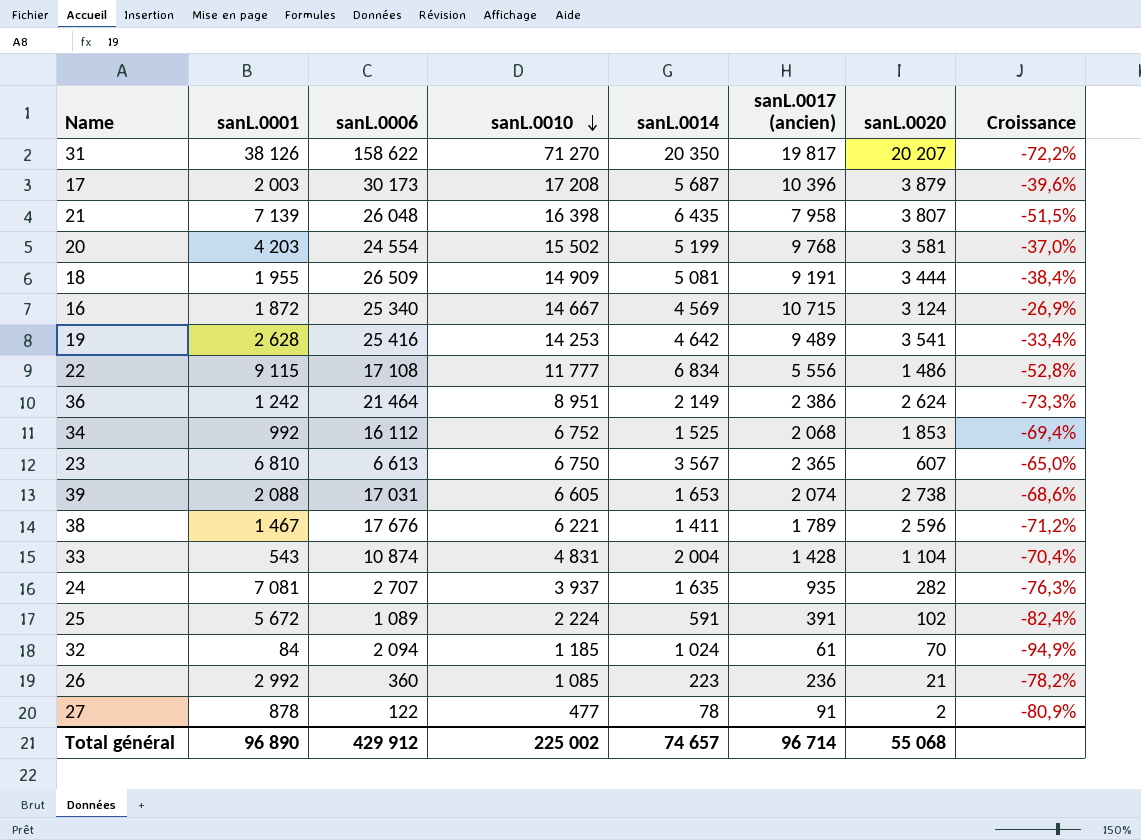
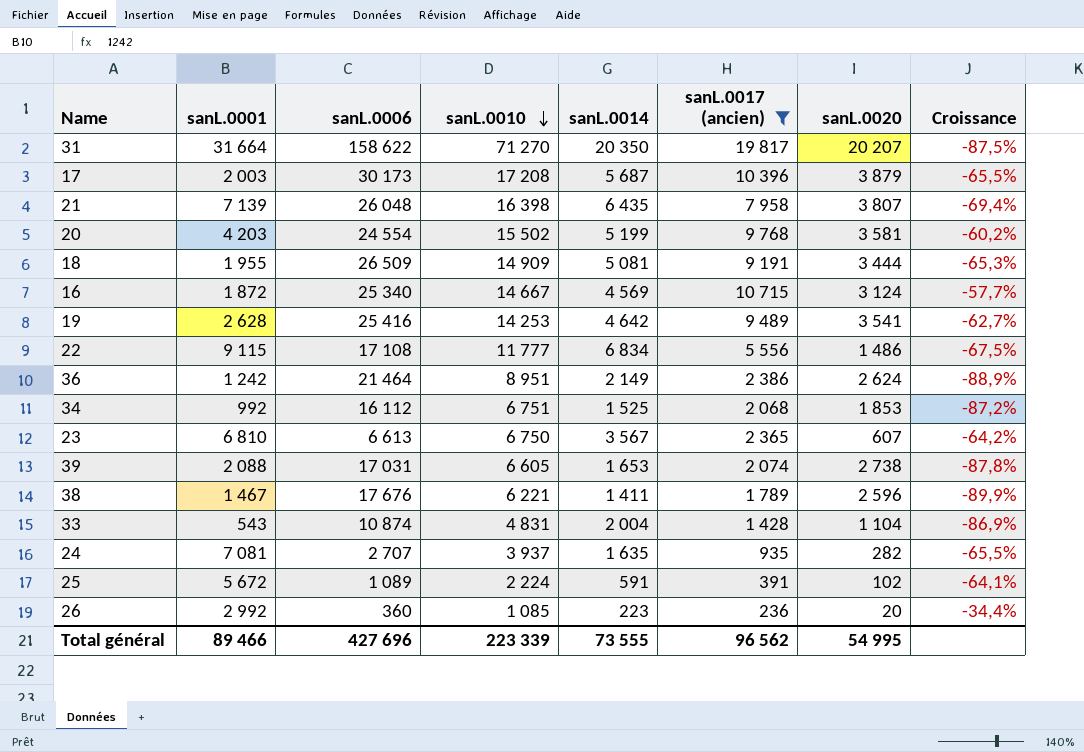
filter: none -> sanL.0017 (ancien) >= 236
column Croissance | formula: ([sanL.0017 (ancien)] - [sanL.0010]) / [sanL.0010] -> ([sanL.0017 (ancien)] - [sanL.0006]) / [sanL.0006]
31 | sanL.0001: 38 126 -> 31 664
34 | sanL.0010: 6 752 -> 6 751
26 | sanL.0020: 21 -> 20
Total général | sanL.0001: 96 890 -> 89 466
Total général | sanL.0006: 429 912 -> 427 696
Total général | sanL.0010: 225 002 -> 223 339
Total général | sanL.0014: 74 657 -> 73 555
Total général | sanL.0017 (ancien): 96 714 -> 96 562
Total général | sanL.0020: 55 068 -> 54 995

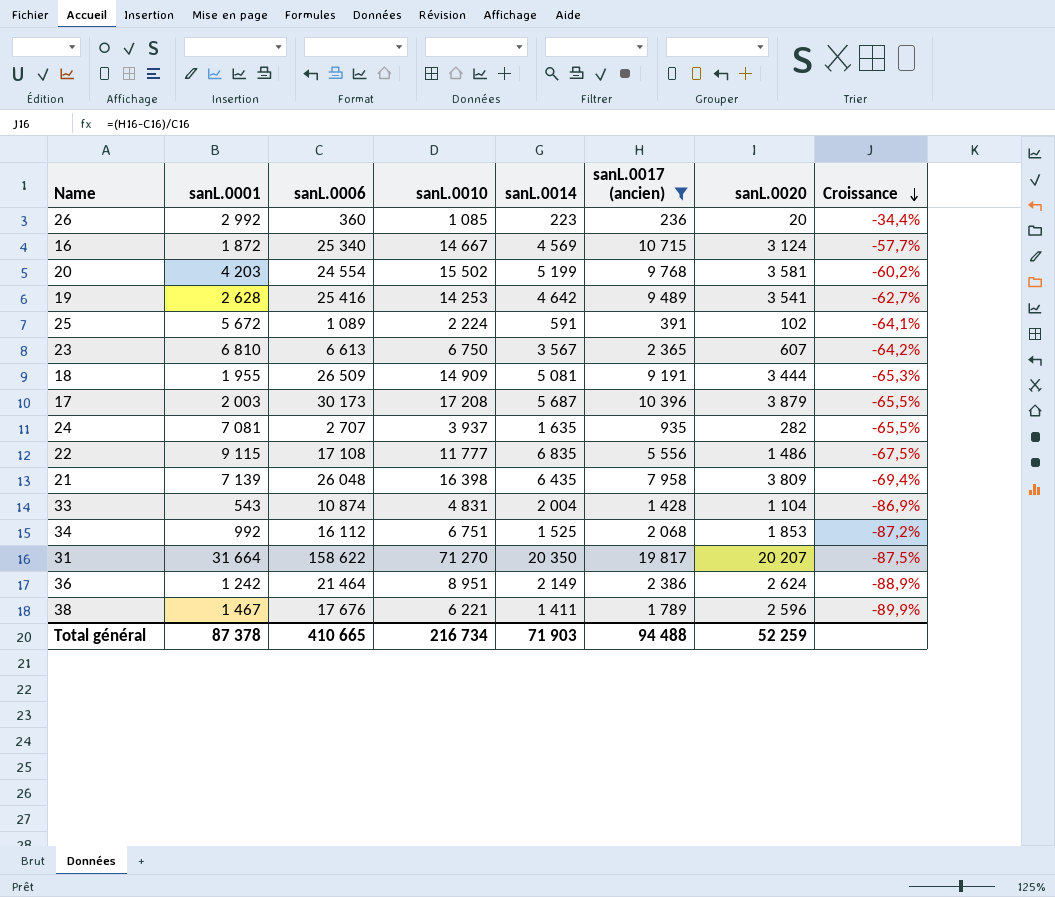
row order: sanL.0010 descending -> Croissance descending
row 39: 2 088 | 17 031 | 6 605 | 1 653 | 2 074 | 2 738 | -87,8% -> none
22 | sanL.0014: 6 834 -> 6 835
21 | sanL.0020: 3 807 -> 3 809
Total général | sanL.0001: 89 466 -> 87 378
Total général | sanL.0006: 427 696 -> 410 665
Total général | sanL.0010: 223 339 -> 216 734
Total général | sanL.0014: 73 555 -> 71 903
Total général | sanL.0017 (ancien): 96 562 -> 94 488
Total général | sanL.0020: 54 995 -> 52 259

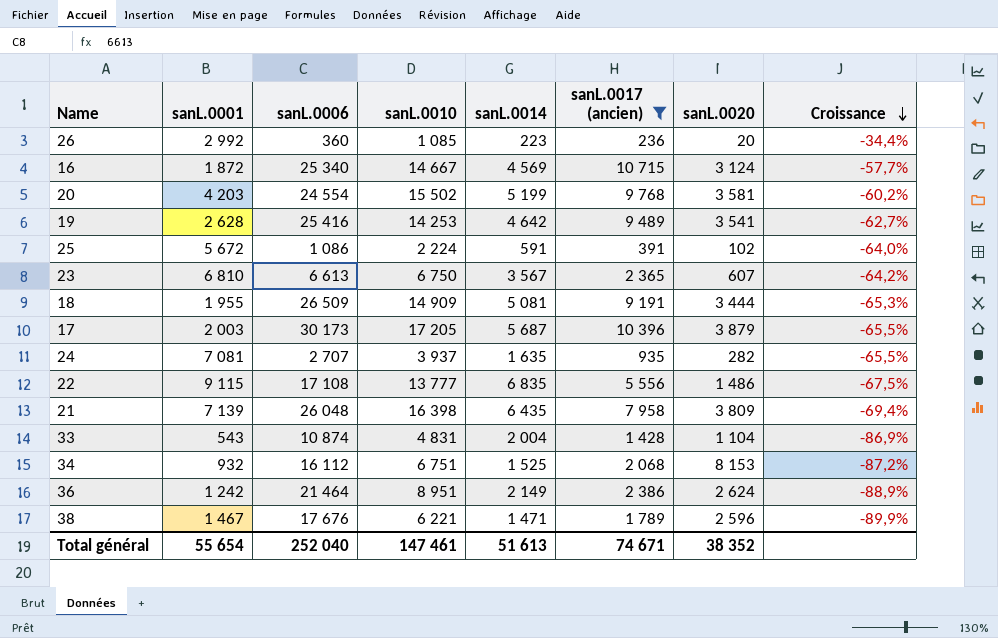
row 31: 31 664 | 158 622 | 71 270 | 20 350 | 19 817 | 20 207 | -87,5% -> none
25 | sanL.0006: 1 089 -> 1 086
25 | Croissance: -64,1% -> -64,0%
17 | sanL.0010: 17 208 -> 17 205
22 | sanL.0010: 11 777 -> 13 777
34 | sanL.0001: 992 -> 932
34 | sanL.0020: 1 853 -> 8 153
38 | sanL.0014: 1 411 -> 1 471
Total général | sanL.0001: 87 378 -> 55 654
Total général | sanL.0006: 410 665 -> 252 040
Total général | sanL.0010: 216 734 -> 147 461
Total général | sanL.0014: 71 903 -> 51 613
Total général | sanL.0017 (ancien): 94 488 -> 74 671
Total général | sanL.0020: 52 259 -> 38 352

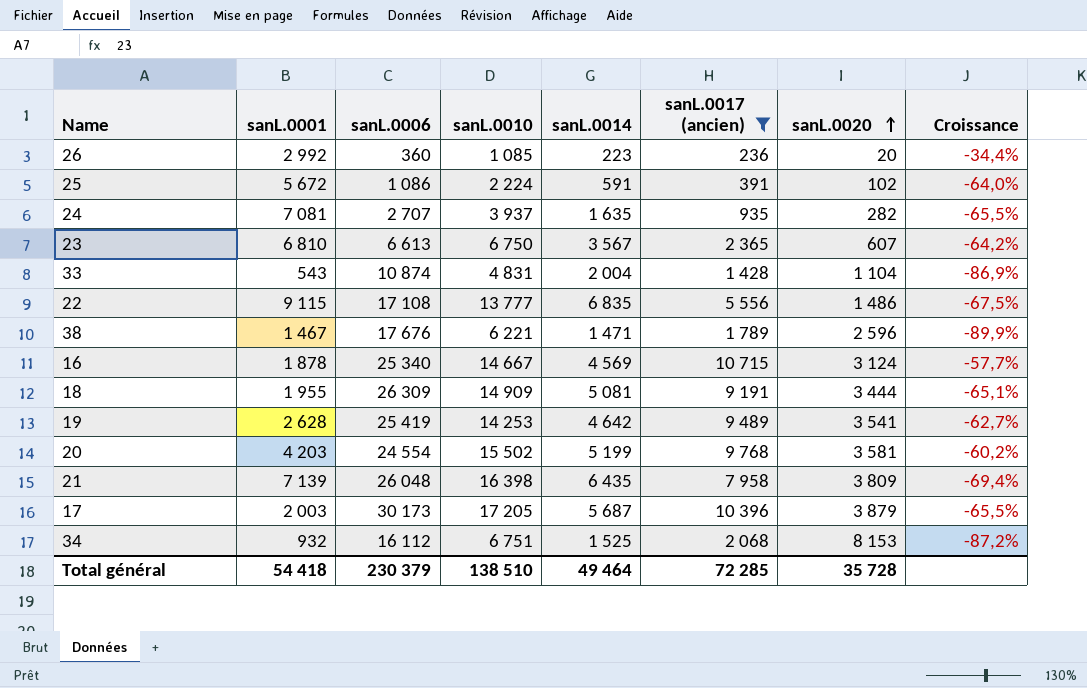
row order: Croissance descending -> sanL.0020 ascending
row 36: 1 242 | 21 464 | 8 951 | 2 149 | 2 386 | 2 624 | -88,9% -> none
16 | sanL.0001: 1 872 -> 1 878
18 | sanL.0006: 26 509 -> 26 309
18 | Croissance: -65,3% -> -65,1%
19 | sanL.0006: 25 416 -> 25 419
Total général | sanL.0001: 55 654 -> 54 418
Total général | sanL.0006: 252 040 -> 230 379
Total général | sanL.0010: 147 461 -> 138 510
Total général | sanL.0014: 51 613 -> 49 464
Total général | sanL.0017 (ancien): 74 671 -> 72 285
Total général | sanL.0020: 38 352 -> 35 728

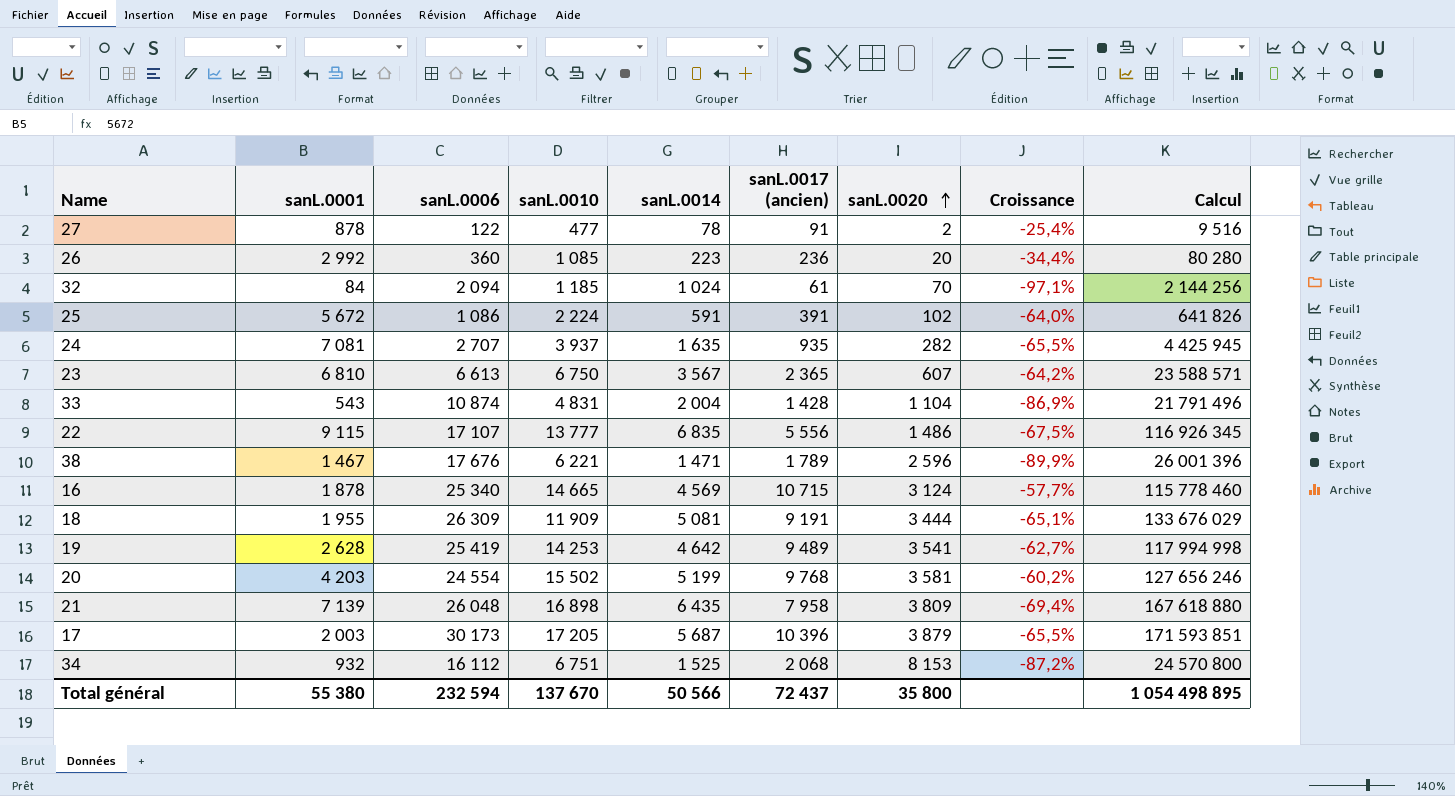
filter: sanL.0017 (ancien) >= 236 -> none
column Calcul | formula: none -> [sanL.0006] * [sanL.0014]
22 | sanL.0006: 17 108 -> 17 107
16 | sanL.0010: 14 667 -> 14 665
18 | sanL.0010: 14 909 -> 11 909
21 | sanL.0010: 16 398 -> 16 898
Total général | sanL.0001: 54 418 -> 55 380
Total général | sanL.0006: 230 379 -> 232 594
Total général | sanL.0010: 138 510 -> 137 670
Total général | sanL.0014: 49 464 -> 50 566
Total général | sanL.0017 (ancien): 72 285 -> 72 437
Total général | sanL.0020: 35 728 -> 35 800

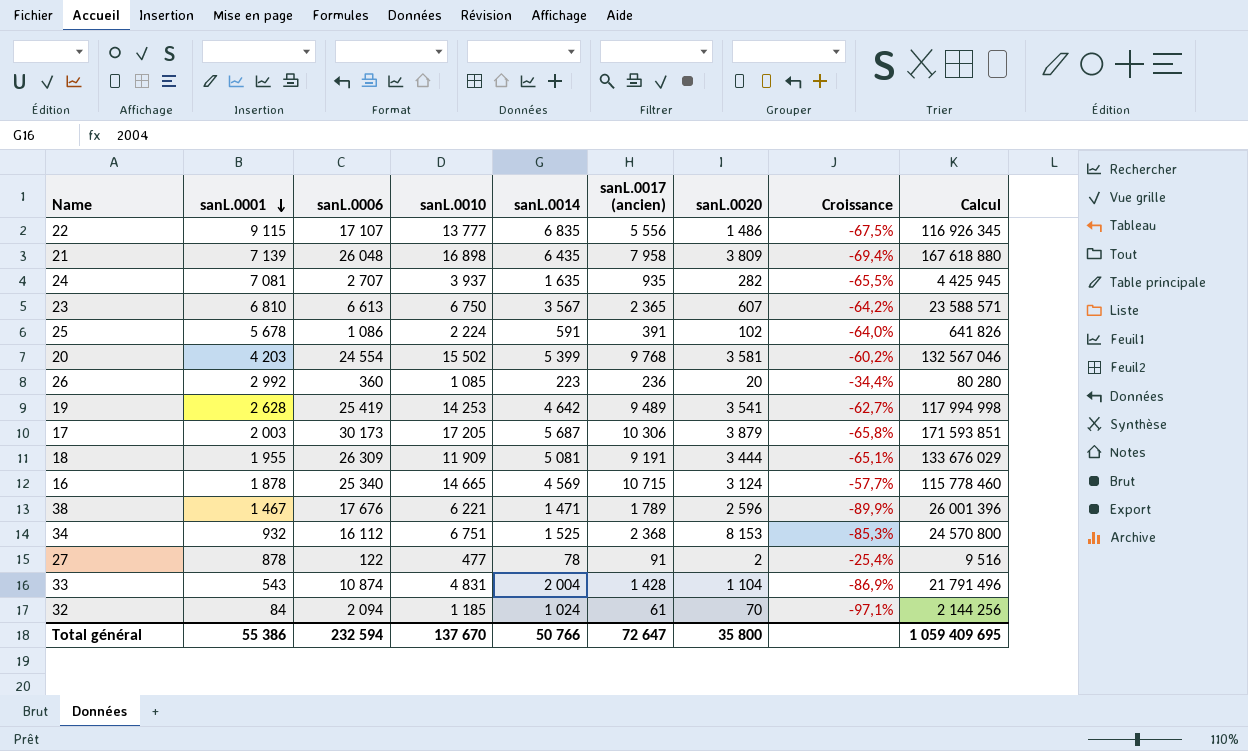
row order: sanL.0020 ascending -> sanL.0001 descending
25 | sanL.0001: 5 672 -> 5 678
20 | sanL.0014: 5 199 -> 5 399
20 | Calcul: 127 656 246 -> 132 567 046
17 | sanL.0017 (ancien): 10 396 -> 10 306
17 | Croissance: -65,5% -> -65,8%
34 | sanL.0017 (ancien): 2 068 -> 2 368
34 | Croissance: -87,2% -> -85,3%
Total général | sanL.0001: 55 380 -> 55 386
Total général | sanL.0014: 50 566 -> 50 766
Total général | sanL.0017 (ancien): 72 437 -> 72 647
Total général | Calcul: 1 054 498 895 -> 1 059 409 695

